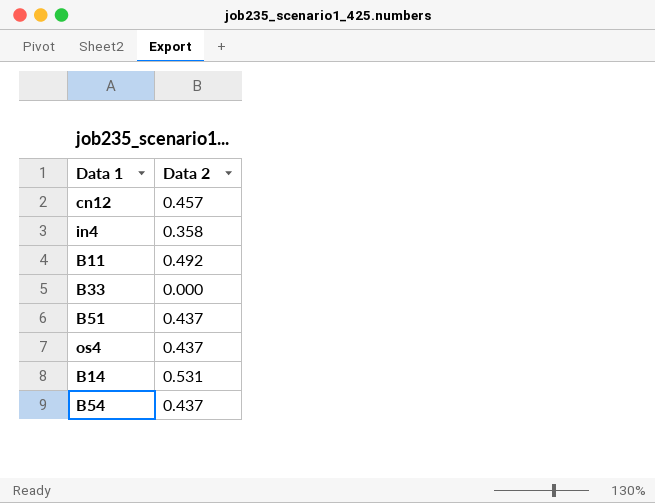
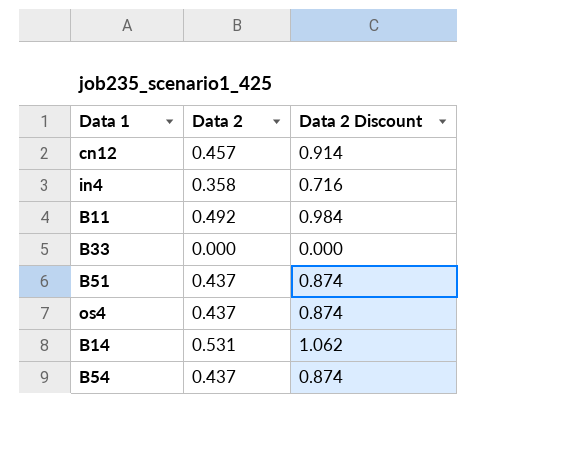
column Data 2 Discount | formula: none -> [Data 2] * 2

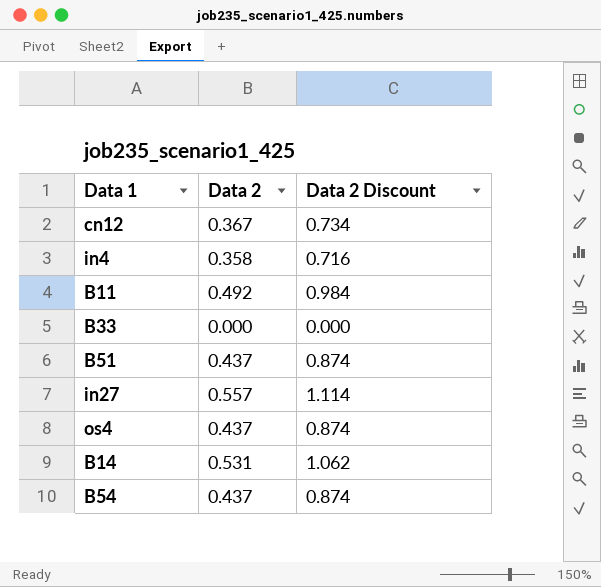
cn12 | Data 2: 0.457 -> 0.367
cn12 | Data 2 Discount: 0.914 -> 0.734
row in27: none -> 0.557 | 1.114

